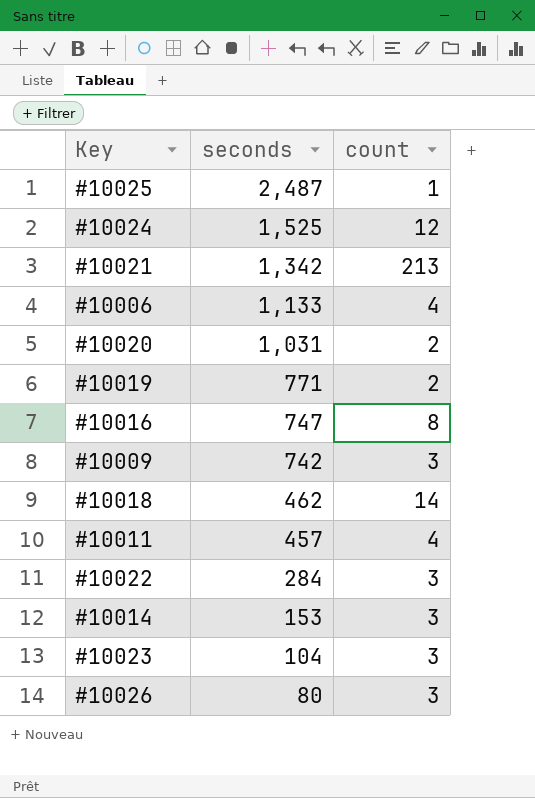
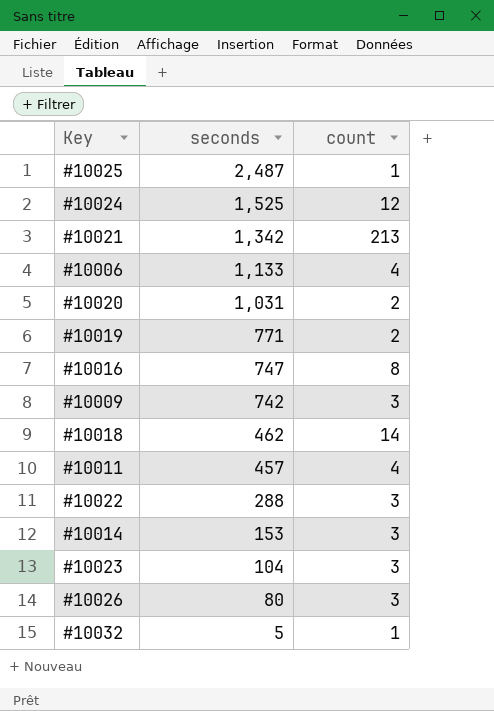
#10022 | seconds: 284 -> 288
row #10032: none -> 5 | 1

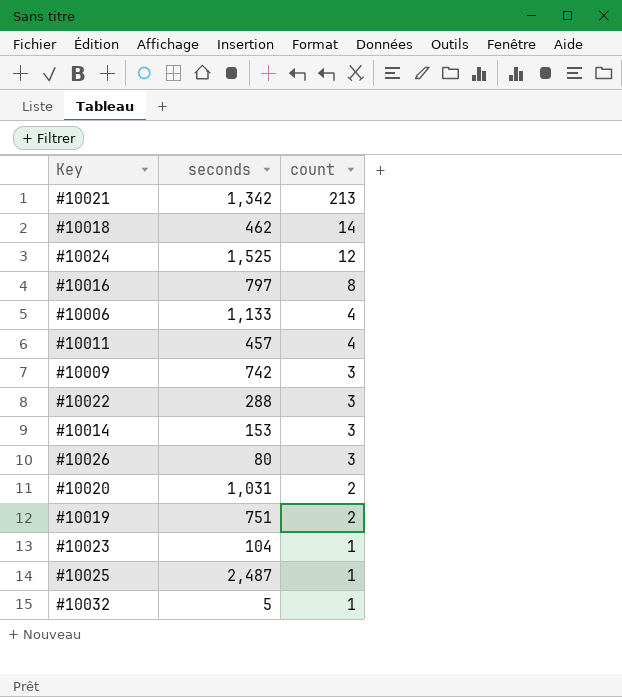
row order: seconds descending -> count descending
#10016 | seconds: 747 -> 797
#10019 | seconds: 771 -> 751
#10023 | count: 3 -> 1

